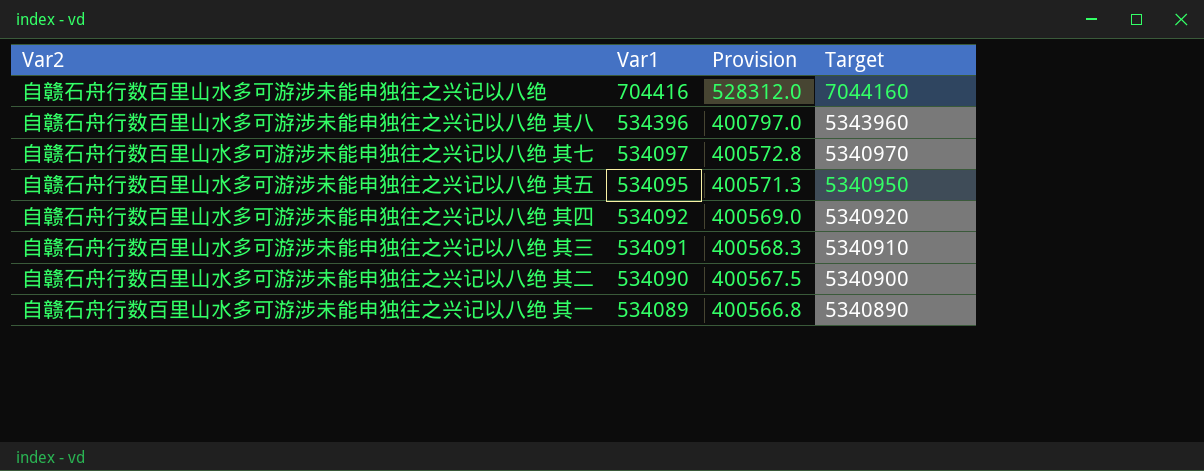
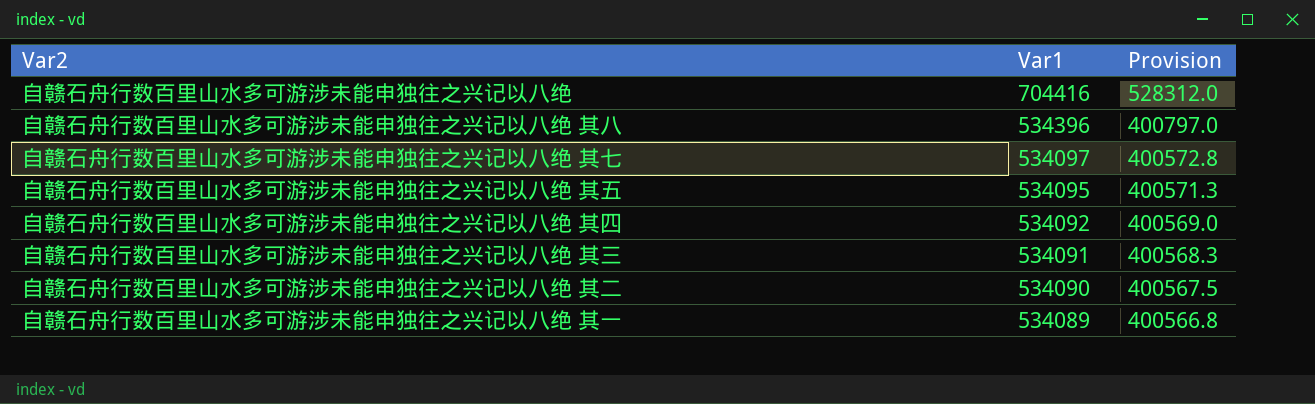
column Target | formula: [Var1] * 10 -> none

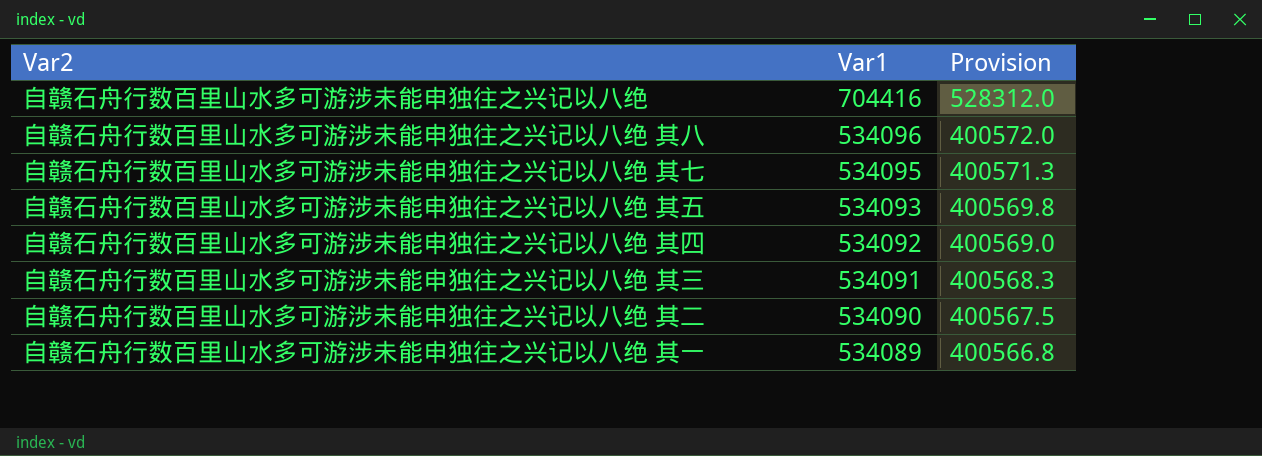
自赣石舟行数百里山水多可游涉未能申独往之兴记以八绝 其八 | Var1: 534396 -> 534096
自赣石舟行数百里山水多可游涉未能申独往之兴记以八绝 其八 | Provision: 400797.0 -> 400572.0
自赣石舟行数百里山水多可游涉未能申独往之兴记以八绝 其七 | Var1: 534097 -> 534095
自赣石舟行数百里山水多可游涉未能申独往之兴记以八绝 其七 | Provision: 400572.8 -> 400571.3
自赣石舟行数百里山水多可游涉未能申独往之兴记以八绝 其五 | Var1: 534095 -> 534093
自赣石舟行数百里山水多可游涉未能申独往之兴记以八绝 其五 | Provision: 400571.3 -> 400569.8

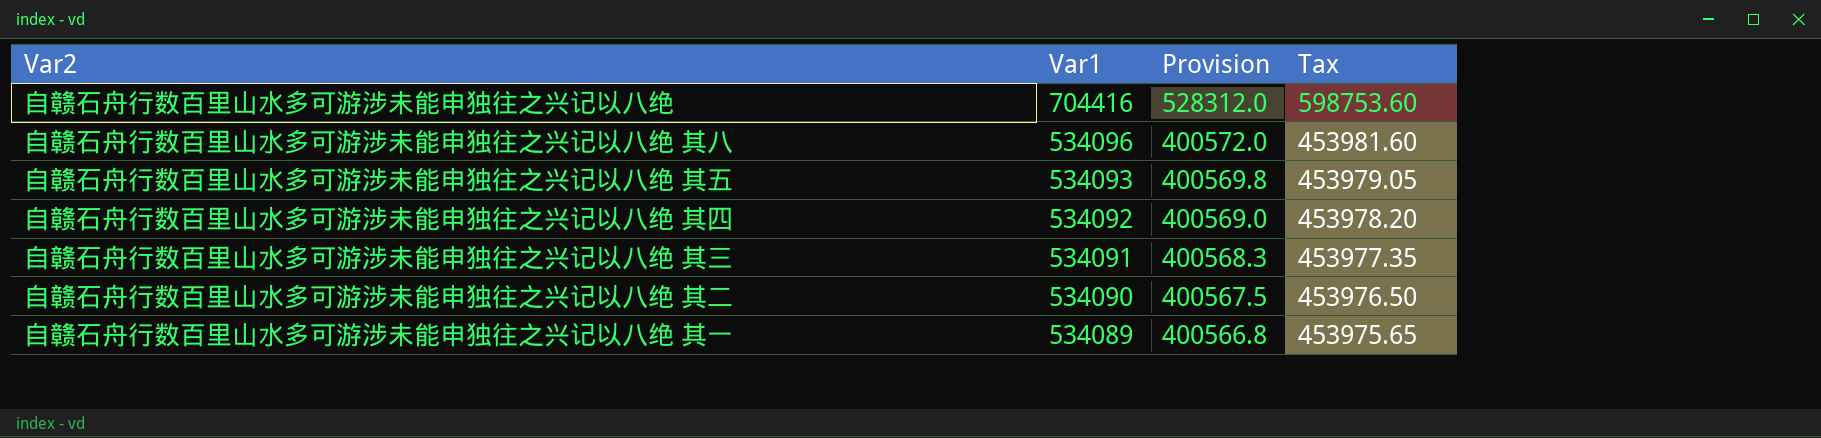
column Tax | formula: none -> [Var1] * 0.85
row 自赣石舟行数百里山水多可游涉未能申独往之兴记以八绝 其七: 534095 | 400571.3 -> none

